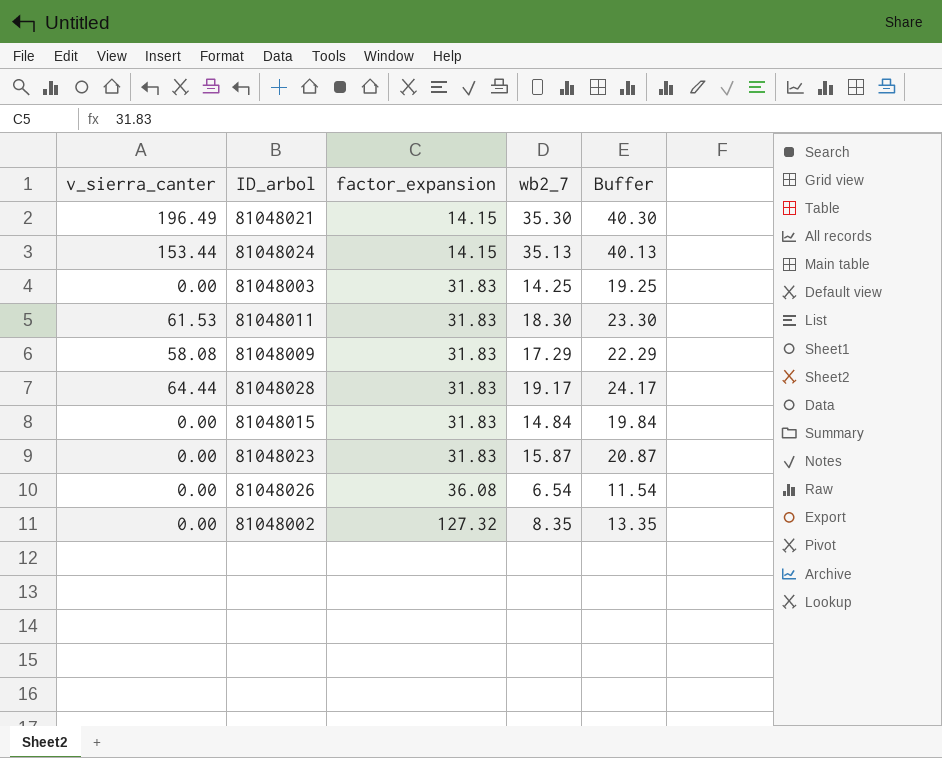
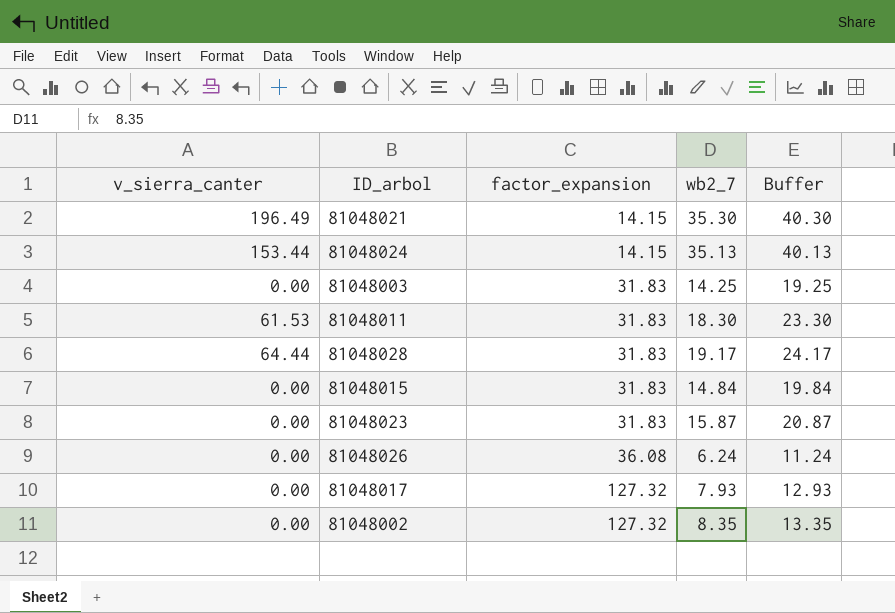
row 81048009: 58.08 | 31.83 | 17.29 | 22.29 -> none
81048026 | wb2_7: 6.54 -> 6.24
81048026 | Buffer: 11.54 -> 11.24
row 81048017: none -> 0.00 | 127.32 | 7.93 | 12.93

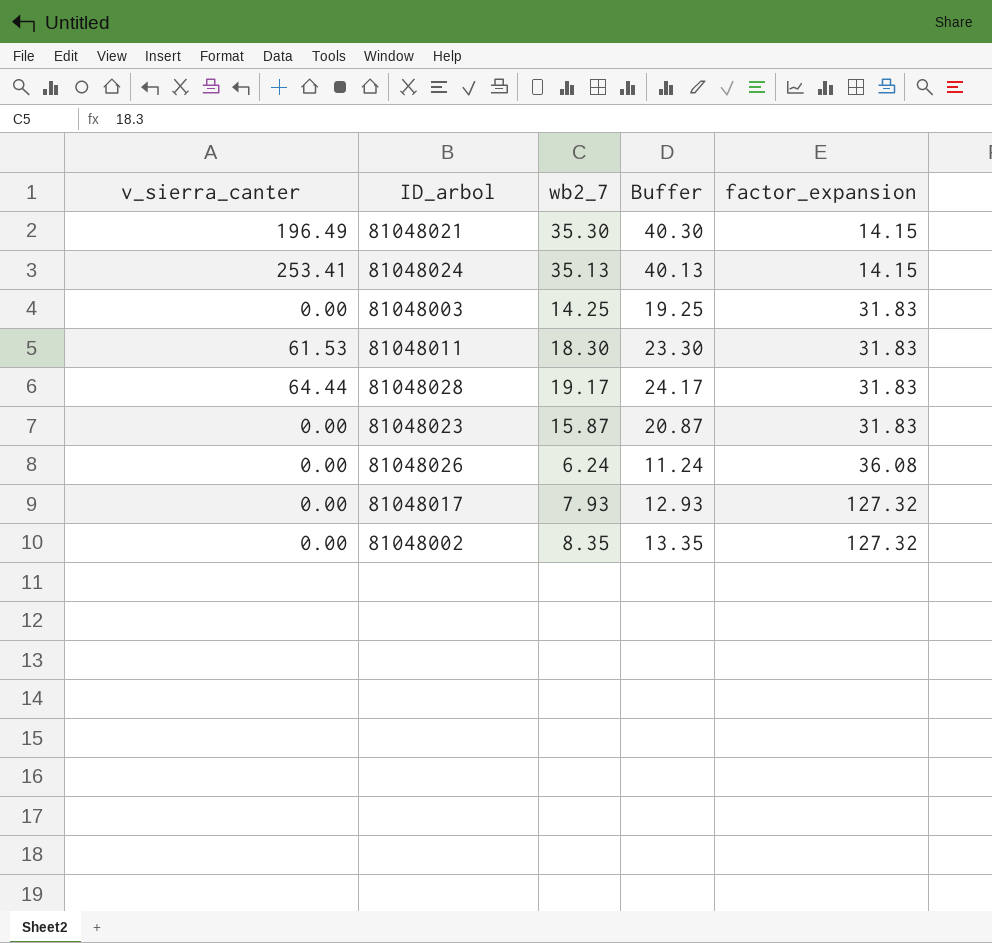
column factor_expansion | position: 3 -> 5
row 81048015: 0.00 | 31.83 | 14.84 | 19.84 -> none
81048024 | v_sierra_canter: 153.44 -> 253.41

